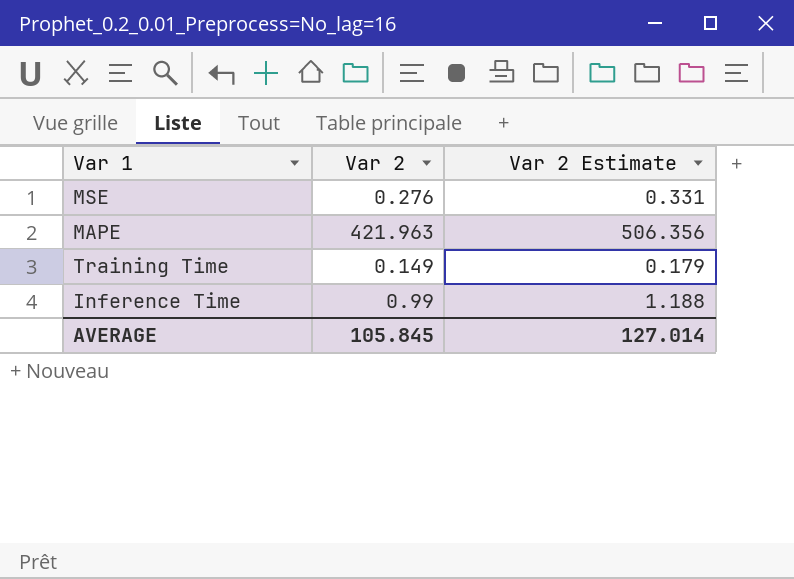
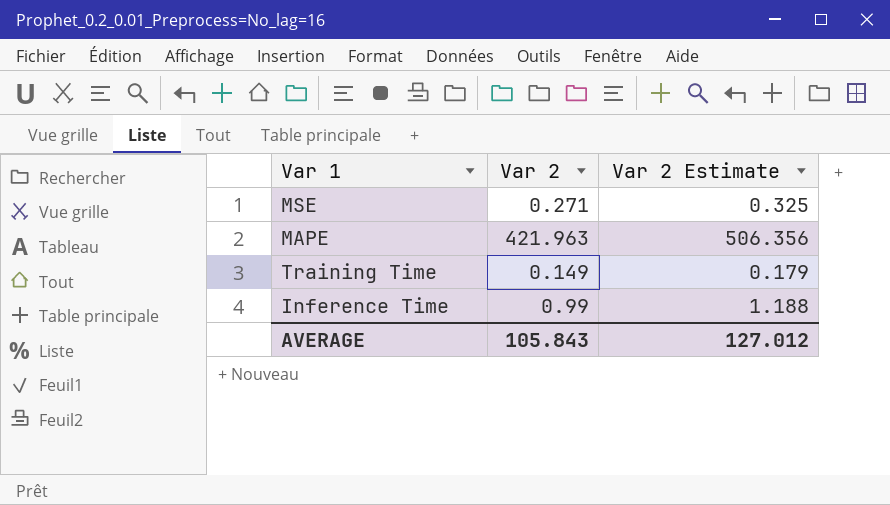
MSE | Var 2: 0.276 -> 0.271
MSE | Var 2 Estimate: 0.331 -> 0.325
AVERAGE | Var 2: 105.845 -> 105.843
AVERAGE | Var 2 Estimate: 127.014 -> 127.012

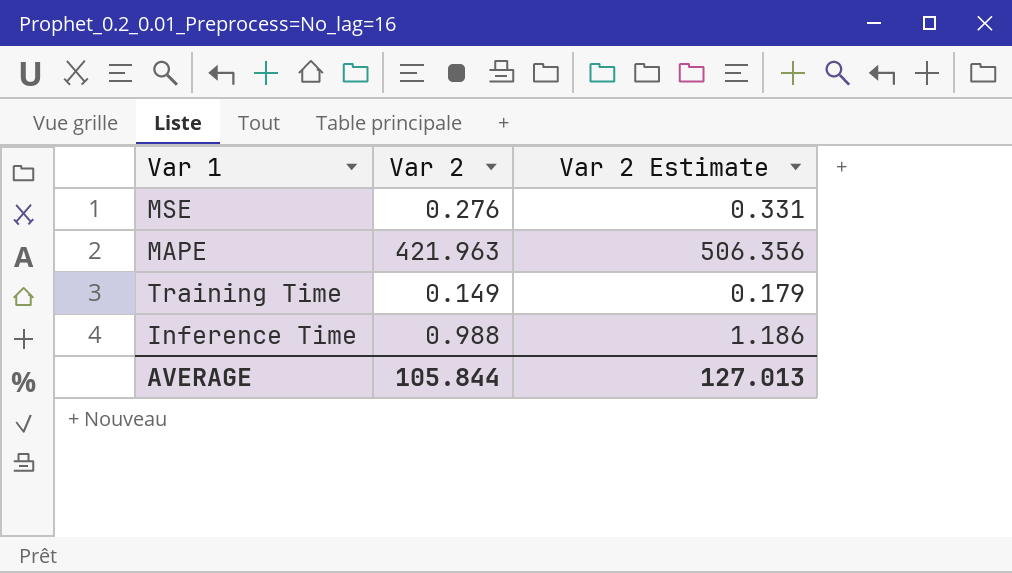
MSE | Var 2: 0.271 -> 0.276
MSE | Var 2 Estimate: 0.325 -> 0.331
Inference Time | Var 2: 0.99 -> 0.988
Inference Time | Var 2 Estimate: 1.188 -> 1.186
AVERAGE | Var 2: 105.843 -> 105.844
AVERAGE | Var 2 Estimate: 127.012 -> 127.013

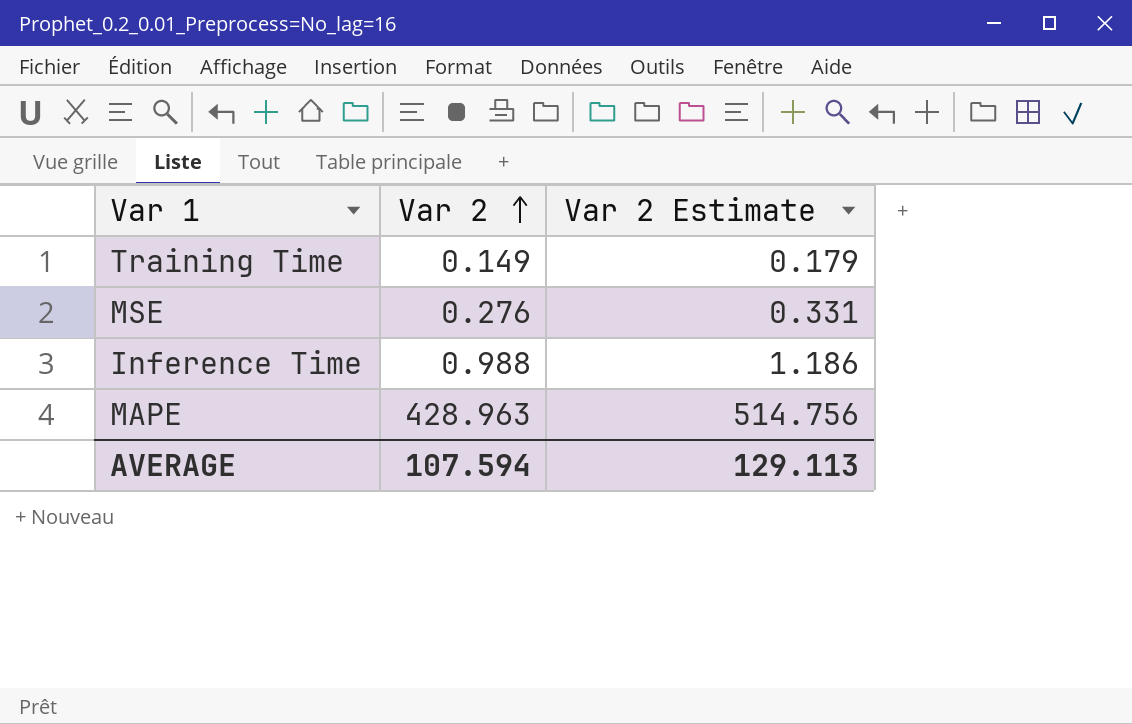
row order: none -> Var 2 ascending
MAPE | Var 2: 421.963 -> 428.963
MAPE | Var 2 Estimate: 506.356 -> 514.756
AVERAGE | Var 2: 105.844 -> 107.594
AVERAGE | Var 2 Estimate: 127.013 -> 129.113

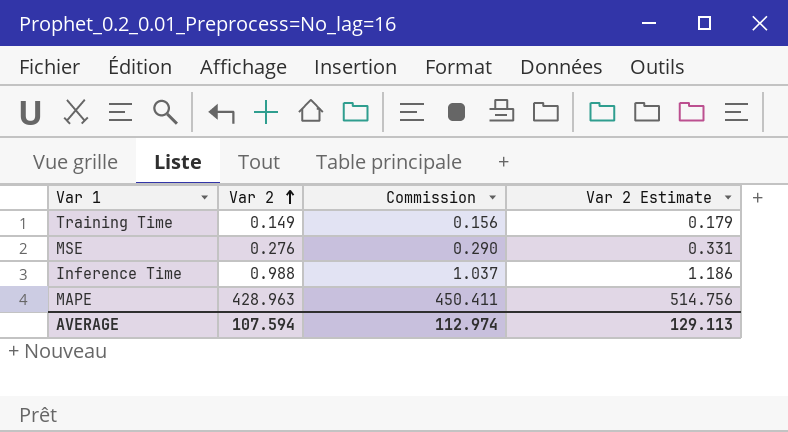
column Commission | formula: none -> [Var 2] * 1.05

